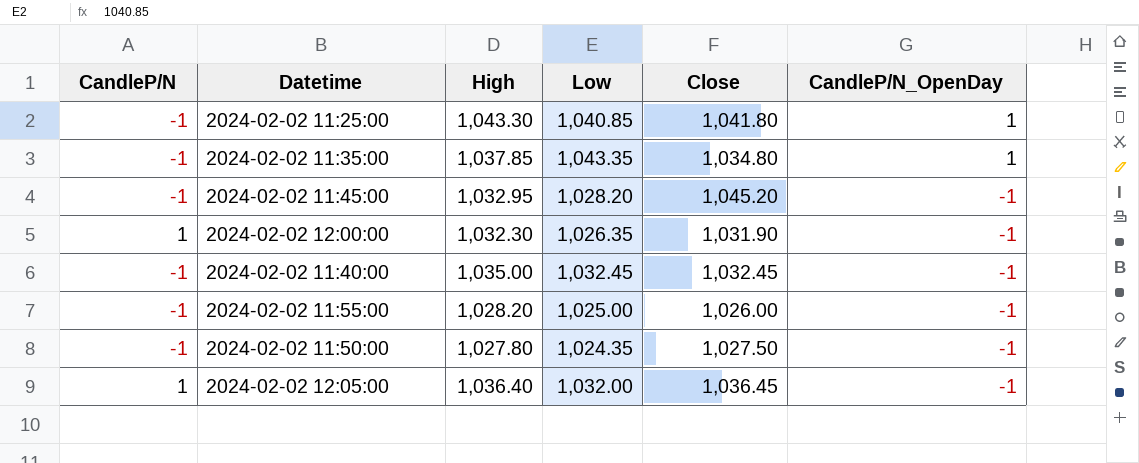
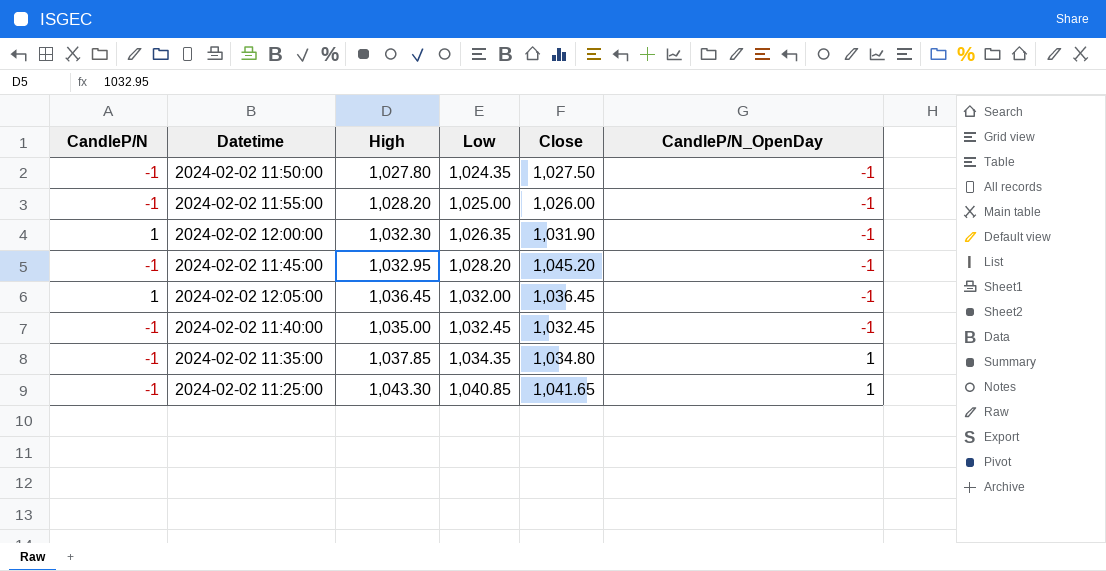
row order: CandleP/N_OpenDay descending -> Low ascending
2024-02-02 12:05:00 | High: 1,036.40 -> 1,036.45
2024-02-02 11:35:00 | Low: 1,043.35 -> 1,034.35
2024-02-02 11:25:00 | Close: 1,041.80 -> 1,041.65

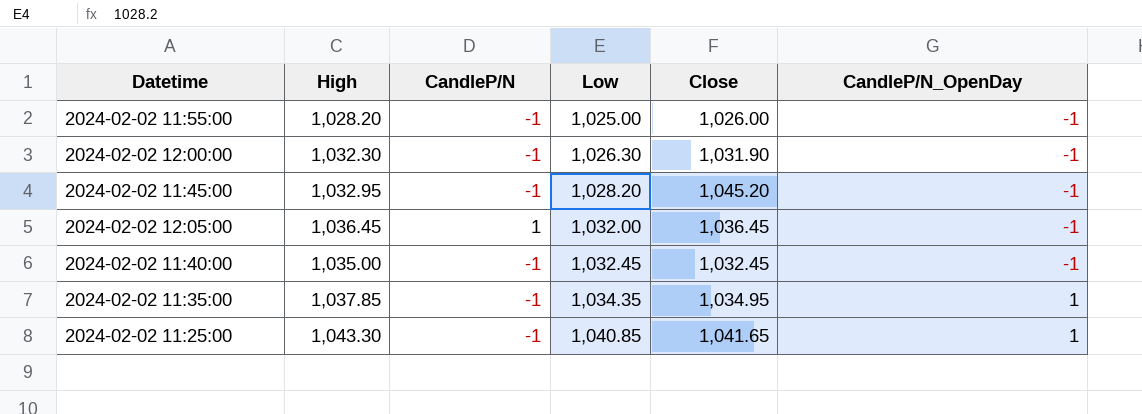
column CandleP/N | position: 1 -> 3
row 2024-02-02 11:50:00: -1 | 1,027.80 | 1,024.35 | 1,027.50 | -1 -> none
2024-02-02 12:00:00 | CandleP/N: 1 -> -1
2024-02-02 12:00:00 | Low: 1,026.35 -> 1,026.30
2024-02-02 11:35:00 | Close: 1,034.80 -> 1,034.95

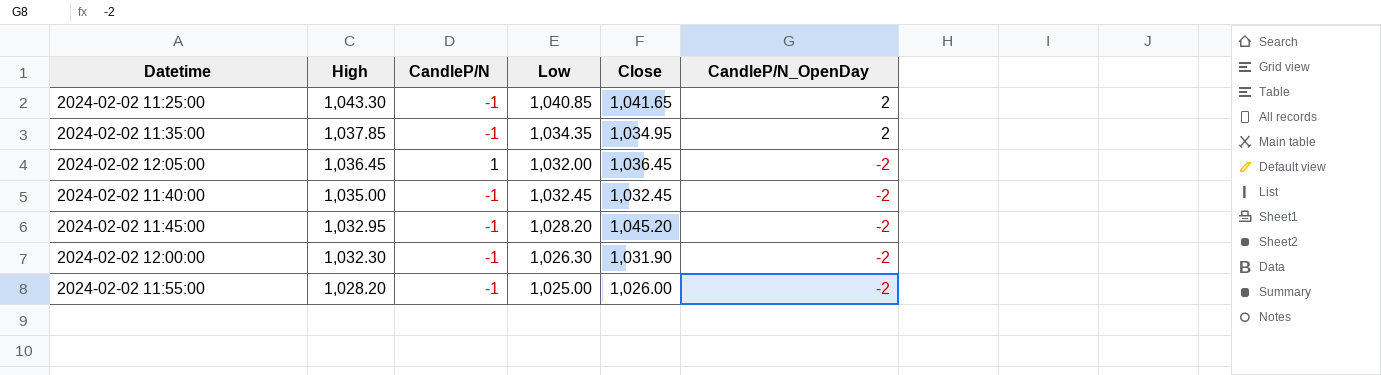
row order: Low ascending -> High descending
2024-02-02 11:25:00 | CandleP/N_OpenDay: 1 -> 2
2024-02-02 11:35:00 | CandleP/N_OpenDay: 1 -> 2
2024-02-02 12:05:00 | CandleP/N_OpenDay: -1 -> -2
2024-02-02 11:40:00 | CandleP/N_OpenDay: -1 -> -2
2024-02-02 11:45:00 | CandleP/N_OpenDay: -1 -> -2
2024-02-02 12:00:00 | CandleP/N_OpenDay: -1 -> -2
2024-02-02 11:55:00 | CandleP/N_OpenDay: -1 -> -2

